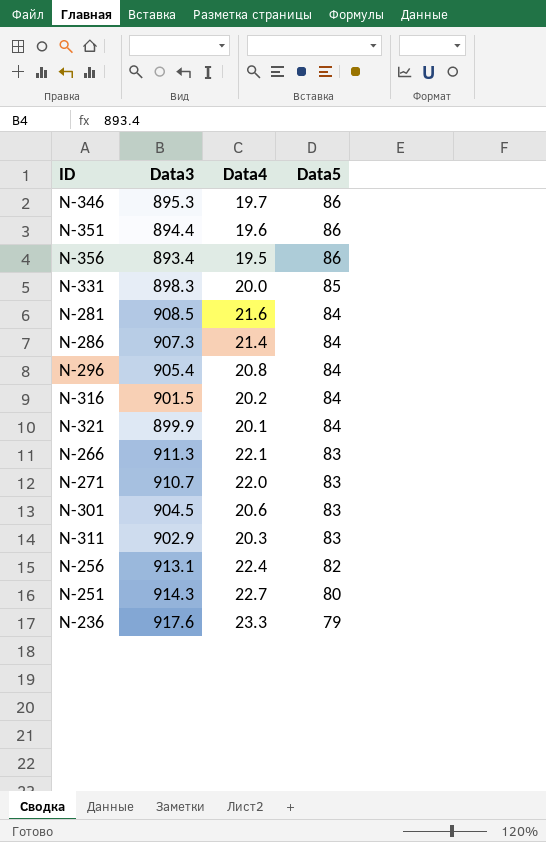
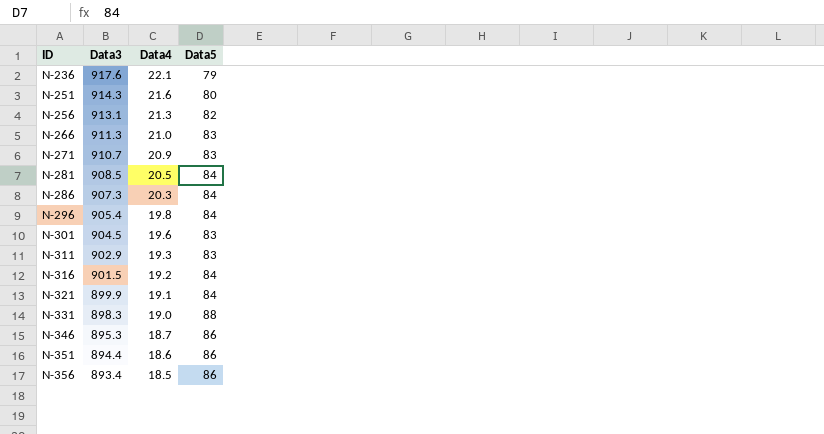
row order: Data5 descending -> ID ascending
N-236 | Data4: 23.3 -> 22.1
N-251 | Data4: 22.7 -> 21.6
N-256 | Data4: 22.4 -> 21.3
N-266 | Data4: 22.1 -> 21.0
N-271 | Data4: 22.0 -> 20.9
N-281 | Data4: 21.6 -> 20.5
N-286 | Data4: 21.4 -> 20.3
N-296 | Data4: 20.8 -> 19.8
N-301 | Data4: 20.6 -> 19.6
N-311 | Data4: 20.3 -> 19.3
N-316 | Data4: 20.2 -> 19.2
N-321 | Data4: 20.1 -> 19.1
N-331 | Data4: 20.0 -> 19.0
N-331 | Data5: 85 -> 88
N-346 | Data4: 19.7 -> 18.7
N-351 | Data4: 19.6 -> 18.6
N-356 | Data4: 19.5 -> 18.5

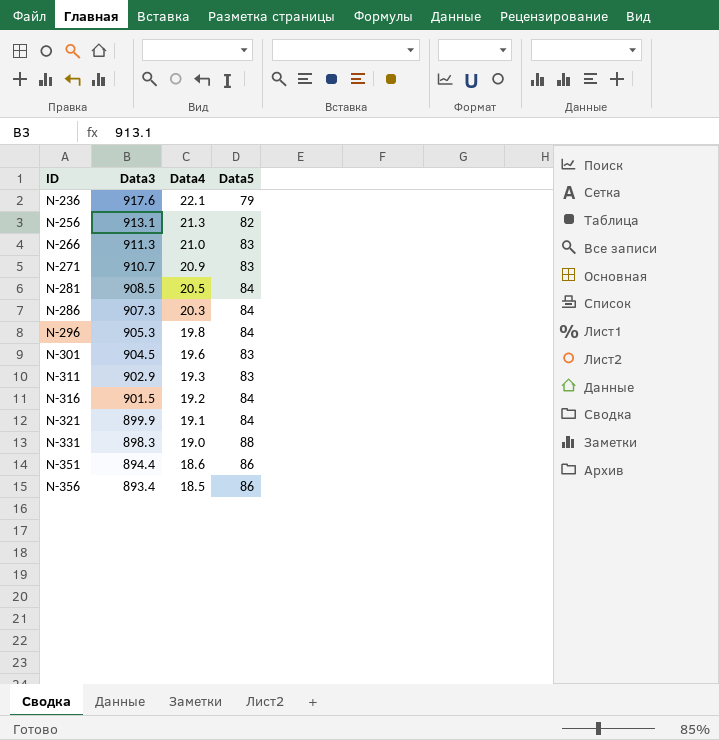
row N-251: 914.3 | 21.6 | 80 -> none
row N-346: 895.3 | 18.7 | 86 -> none
N-296 | Data3: 905.4 -> 905.3

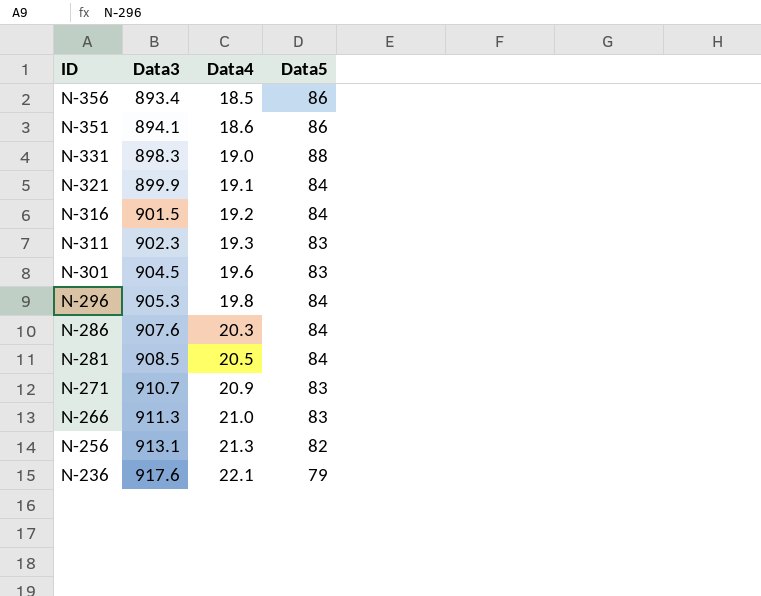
row order: ID ascending -> ID descending
N-351 | Data3: 894.4 -> 894.1
N-311 | Data3: 902.9 -> 902.3
N-286 | Data3: 907.3 -> 907.6

